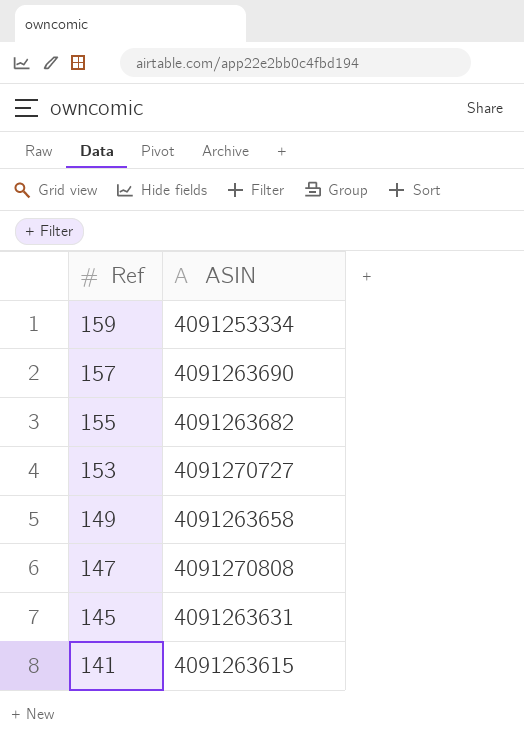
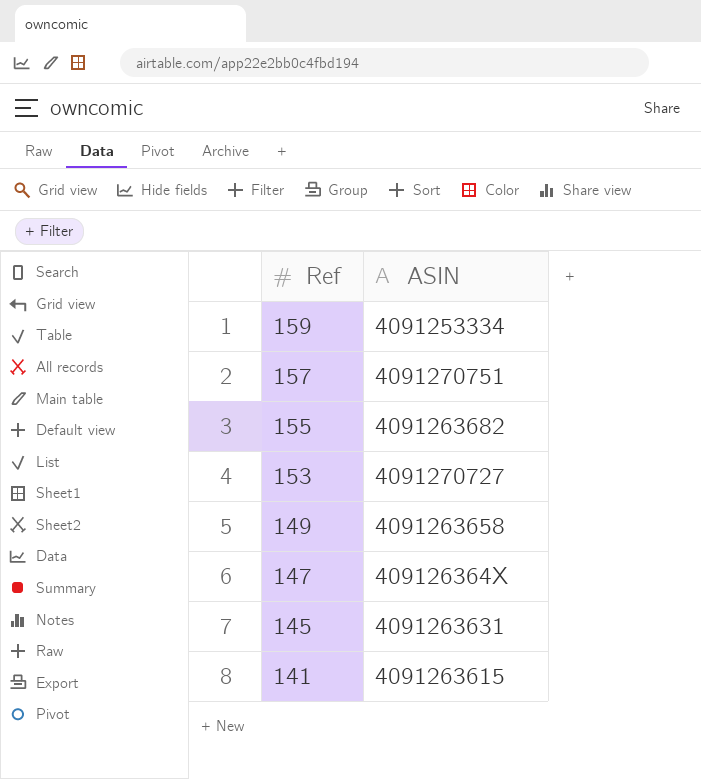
157 | ASIN: 4091263690 -> 4091270751
147 | ASIN: 4091270808 -> 409126364X

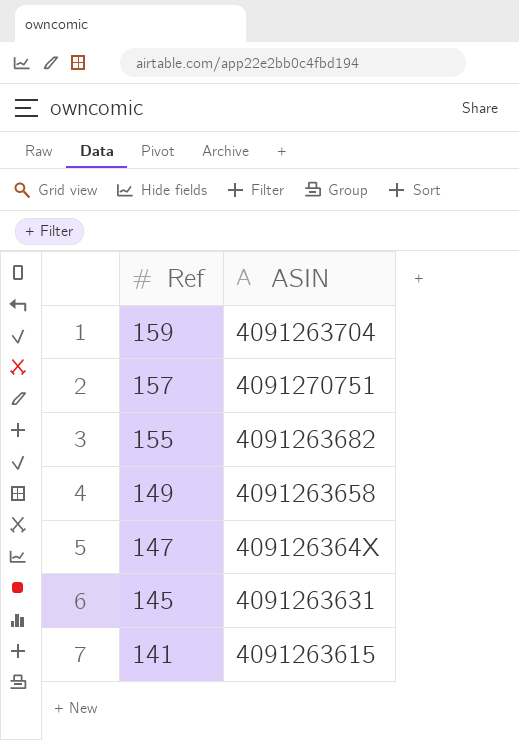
row 153: 4091270727 -> none
159 | ASIN: 4091253334 -> 4091263704

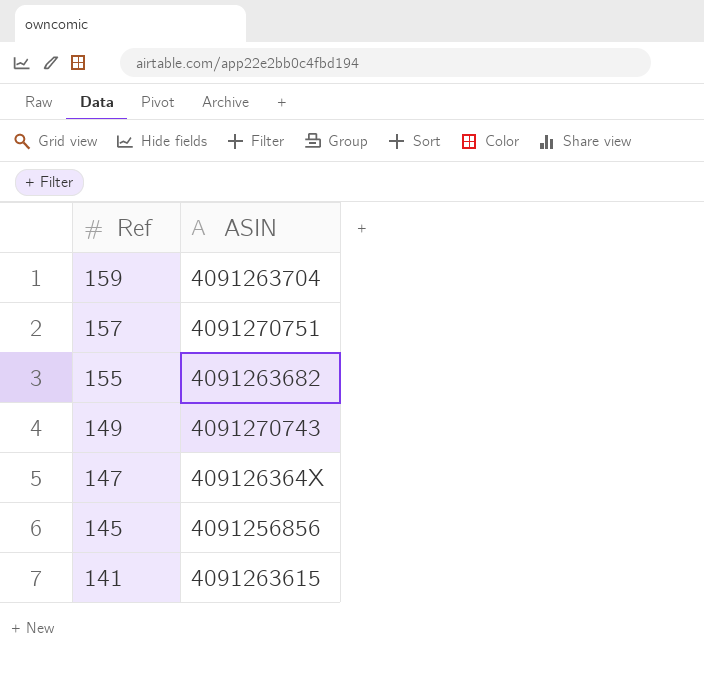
149 | ASIN: 4091263658 -> 4091270743
145 | ASIN: 4091263631 -> 4091256856

